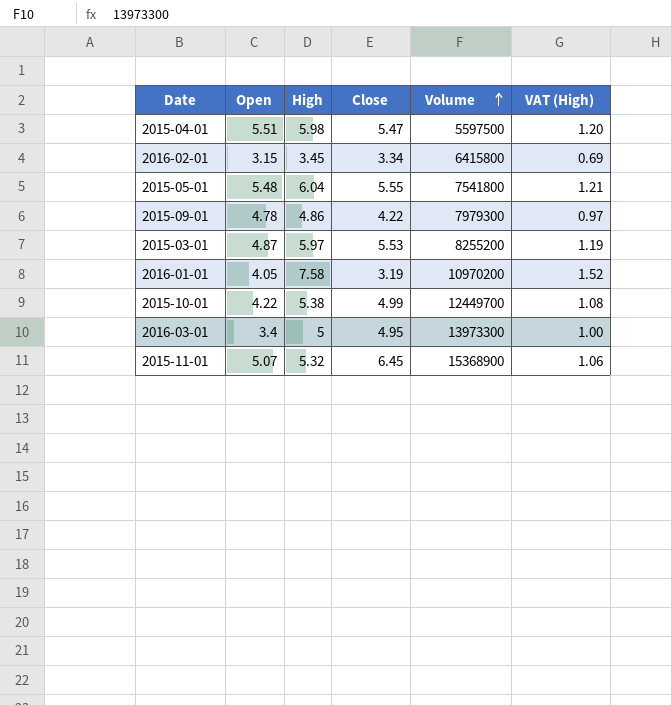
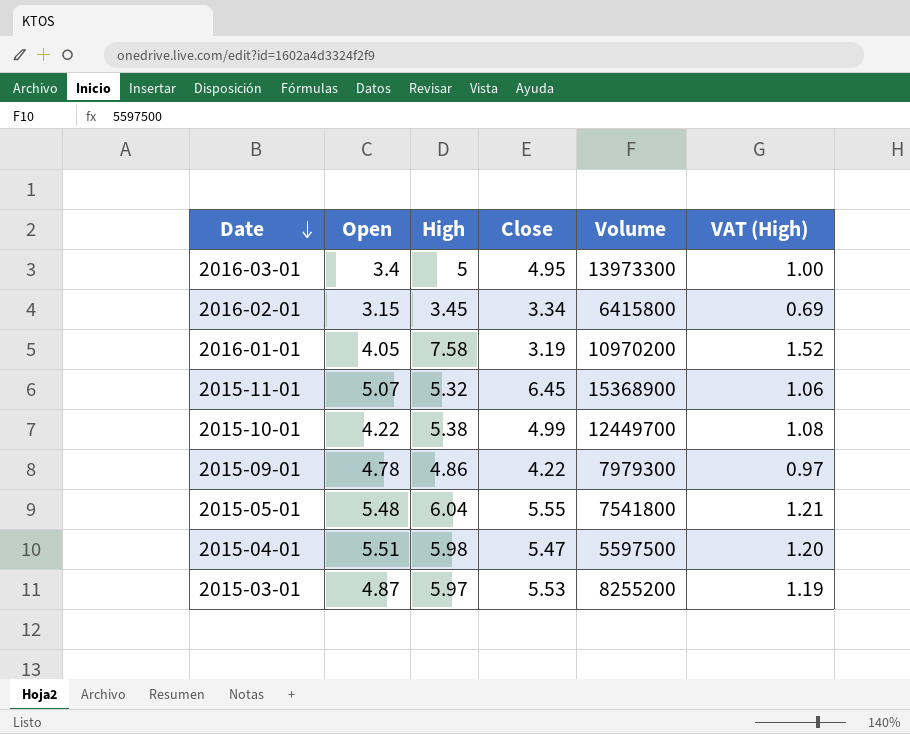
row order: Volume ascending -> Date descending

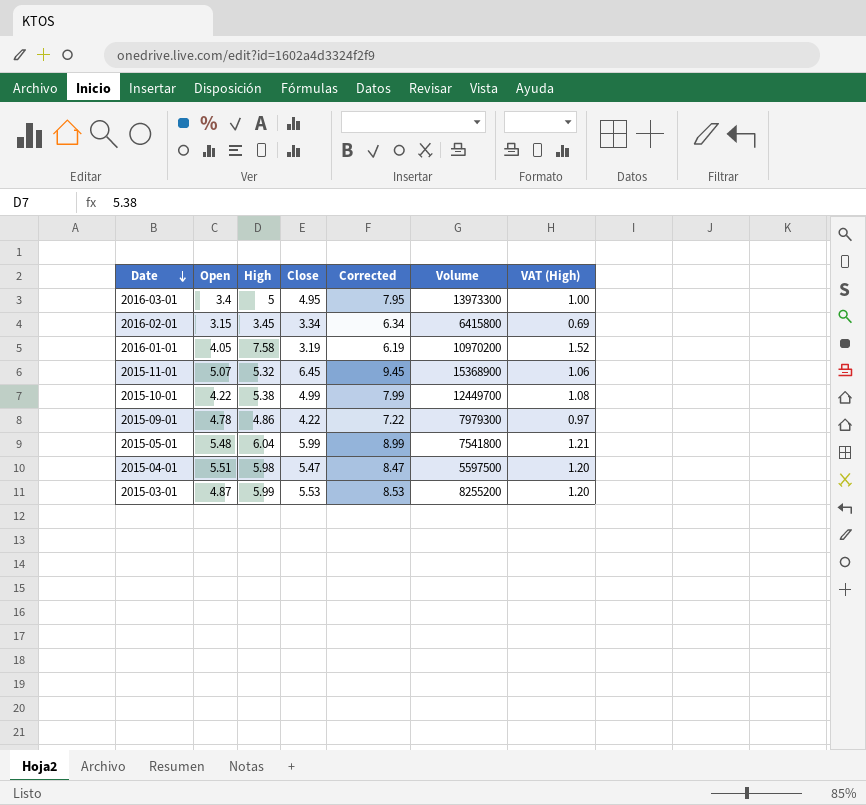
column Corrected | formula: none -> [Close] + 3
2015-05-01 | Close: 5.55 -> 5.99
2015-03-01 | High: 5.97 -> 5.99
2015-03-01 | VAT (High): 1.19 -> 1.20

